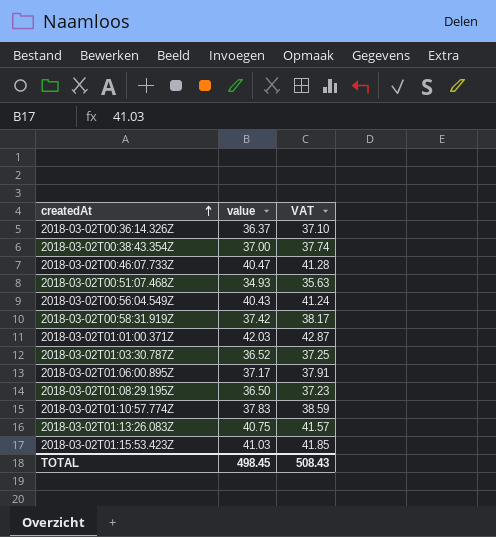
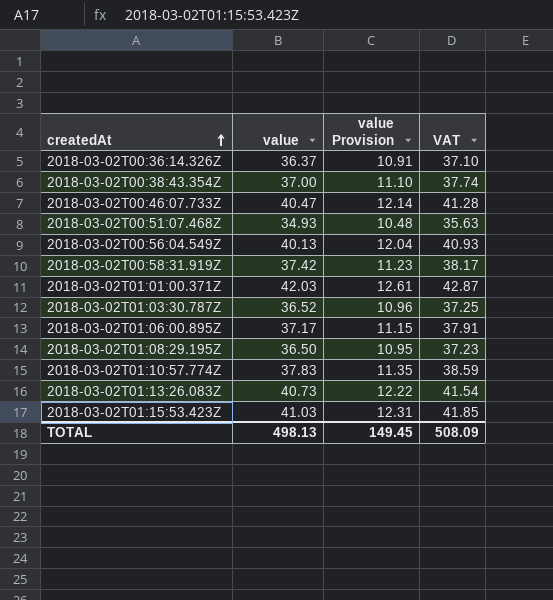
column value Provision | formula: none -> [value] * 0.3
2018-03-02T00:56:04.549Z | value: 40.43 -> 40.13
2018-03-02T00:56:04.549Z | VAT: 41.24 -> 40.93
2018-03-02T01:13:26.083Z | value: 40.75 -> 40.73
2018-03-02T01:13:26.083Z | VAT: 41.57 -> 41.54
TOTAL | value: 498.45 -> 498.13
TOTAL | VAT: 508.43 -> 508.09

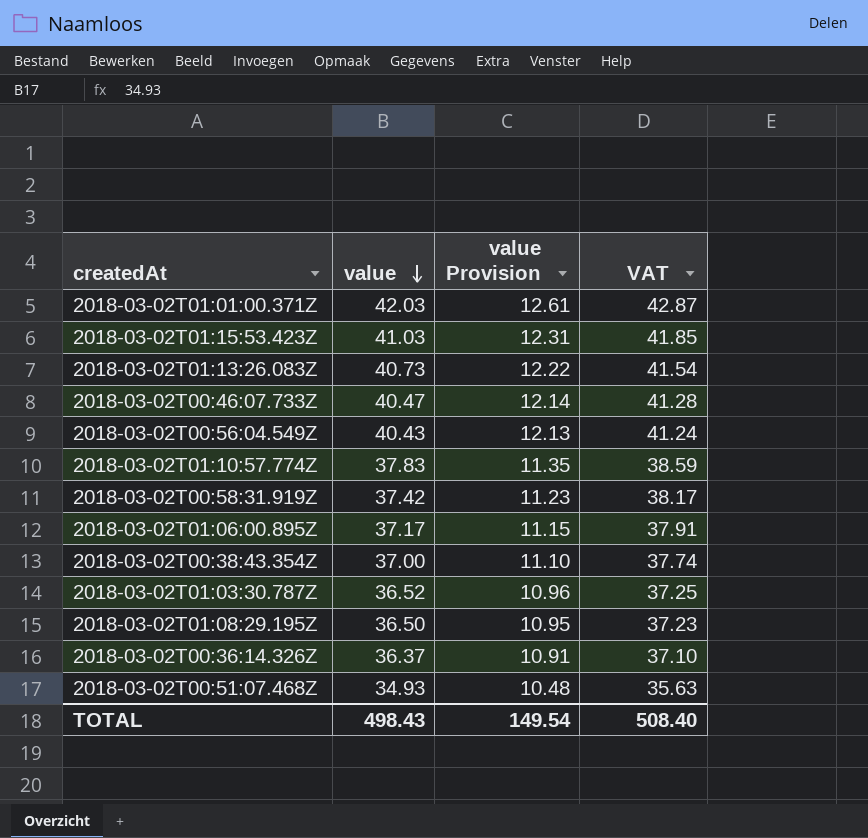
row order: createdAt ascending -> value descending
2018-03-02T00:56:04.549Z | value: 40.13 -> 40.43
2018-03-02T00:56:04.549Z | value Provision: 12.04 -> 12.13
2018-03-02T00:56:04.549Z | VAT: 40.93 -> 41.24
TOTAL | value: 498.13 -> 498.43
TOTAL | value Provision: 149.45 -> 149.54
TOTAL | VAT: 508.09 -> 508.40

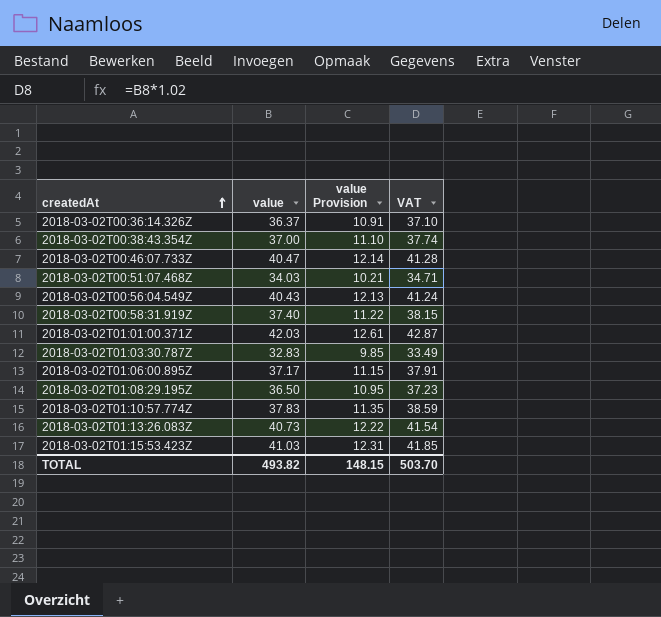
row order: value descending -> createdAt ascending
2018-03-02T00:51:07.468Z | value: 34.93 -> 34.03
2018-03-02T00:51:07.468Z | value Provision: 10.48 -> 10.21
2018-03-02T00:51:07.468Z | VAT: 35.63 -> 34.71
2018-03-02T00:58:31.919Z | value: 37.42 -> 37.40
2018-03-02T00:58:31.919Z | value Provision: 11.23 -> 11.22
2018-03-02T00:58:31.919Z | VAT: 38.17 -> 38.15
2018-03-02T01:03:30.787Z | value: 36.52 -> 32.83
2018-03-02T01:03:30.787Z | value Provision: 10.96 -> 9.85
2018-03-02T01:03:30.787Z | VAT: 37.25 -> 33.49
TOTAL | value: 498.43 -> 493.82
TOTAL | value Provision: 149.54 -> 148.15
TOTAL | VAT: 508.40 -> 503.70

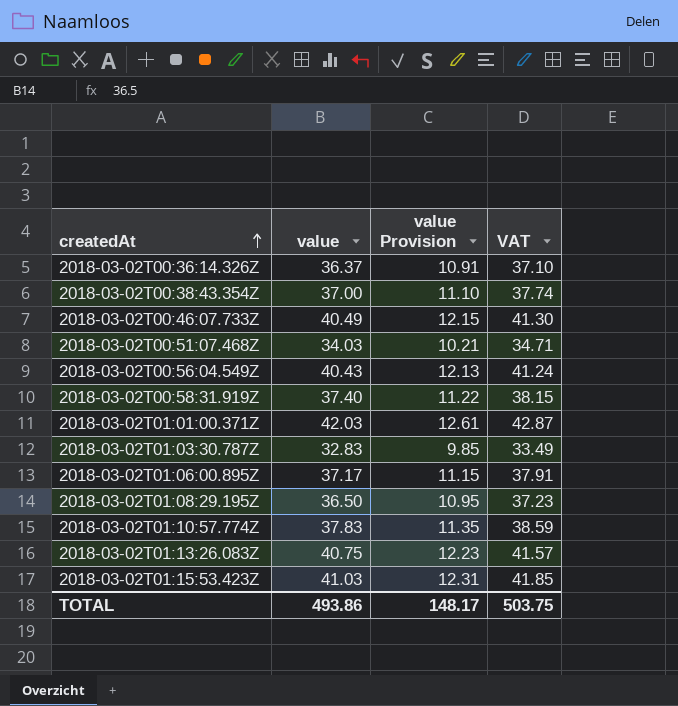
2018-03-02T00:46:07.733Z | value: 40.47 -> 40.49
2018-03-02T00:46:07.733Z | value Provision: 12.14 -> 12.15
2018-03-02T00:46:07.733Z | VAT: 41.28 -> 41.30
2018-03-02T01:13:26.083Z | value: 40.73 -> 40.75
2018-03-02T01:13:26.083Z | value Provision: 12.22 -> 12.23
2018-03-02T01:13:26.083Z | VAT: 41.54 -> 41.57
TOTAL | value: 493.82 -> 493.86
TOTAL | value Provision: 148.15 -> 148.17
TOTAL | VAT: 503.70 -> 503.75

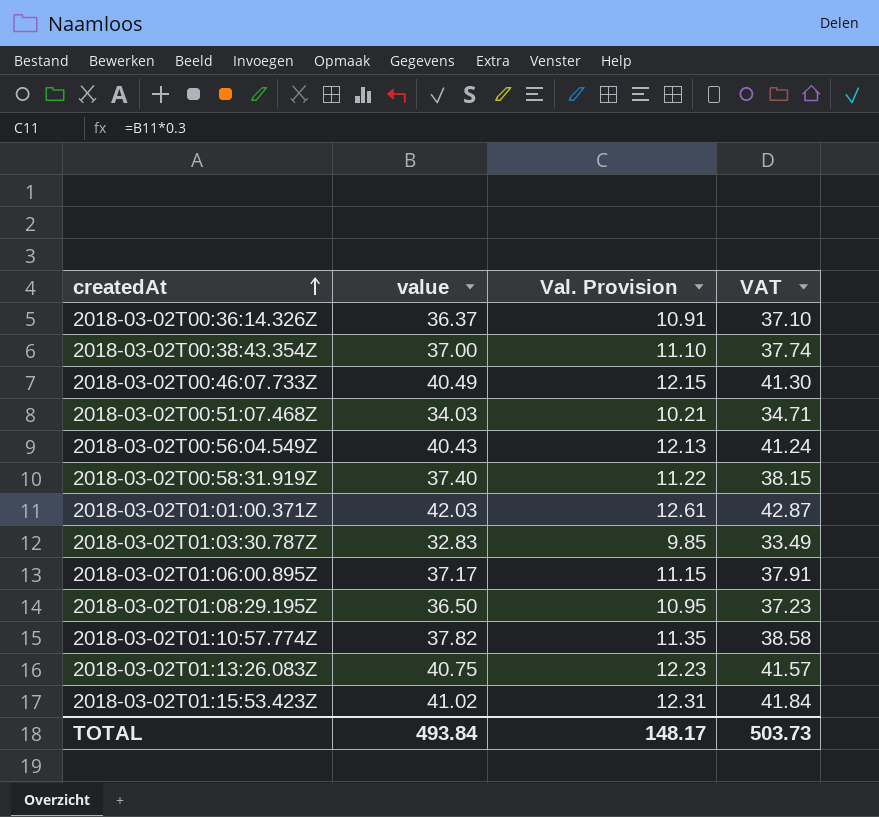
column name: value Provision -> Val. Provision
2018-03-02T01:10:57.774Z | value: 37.83 -> 37.82
2018-03-02T01:10:57.774Z | VAT: 38.59 -> 38.58
2018-03-02T01:15:53.423Z | value: 41.03 -> 41.02
2018-03-02T01:15:53.423Z | VAT: 41.85 -> 41.84
TOTAL | value: 493.86 -> 493.84
TOTAL | VAT: 503.75 -> 503.73

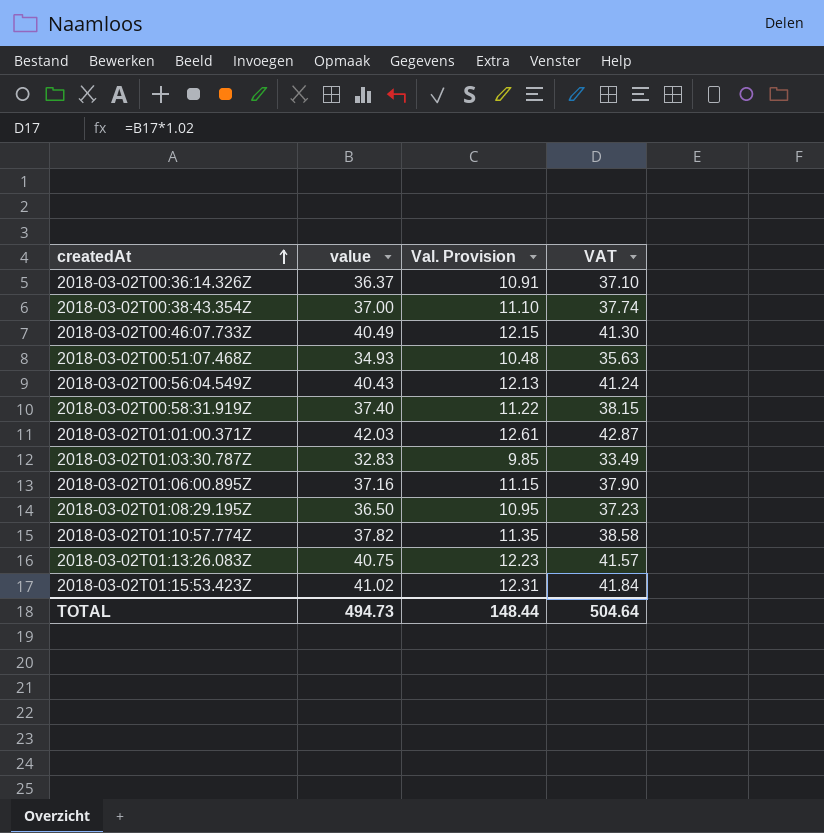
2018-03-02T00:51:07.468Z | value: 34.03 -> 34.93
2018-03-02T00:51:07.468Z | Val. Provision: 10.21 -> 10.48
2018-03-02T00:51:07.468Z | VAT: 34.71 -> 35.63
2018-03-02T01:06:00.895Z | value: 37.17 -> 37.16
2018-03-02T01:06:00.895Z | VAT: 37.91 -> 37.90
TOTAL | value: 493.84 -> 494.73
TOTAL | Val. Provision: 148.17 -> 148.44
TOTAL | VAT: 503.73 -> 504.64

